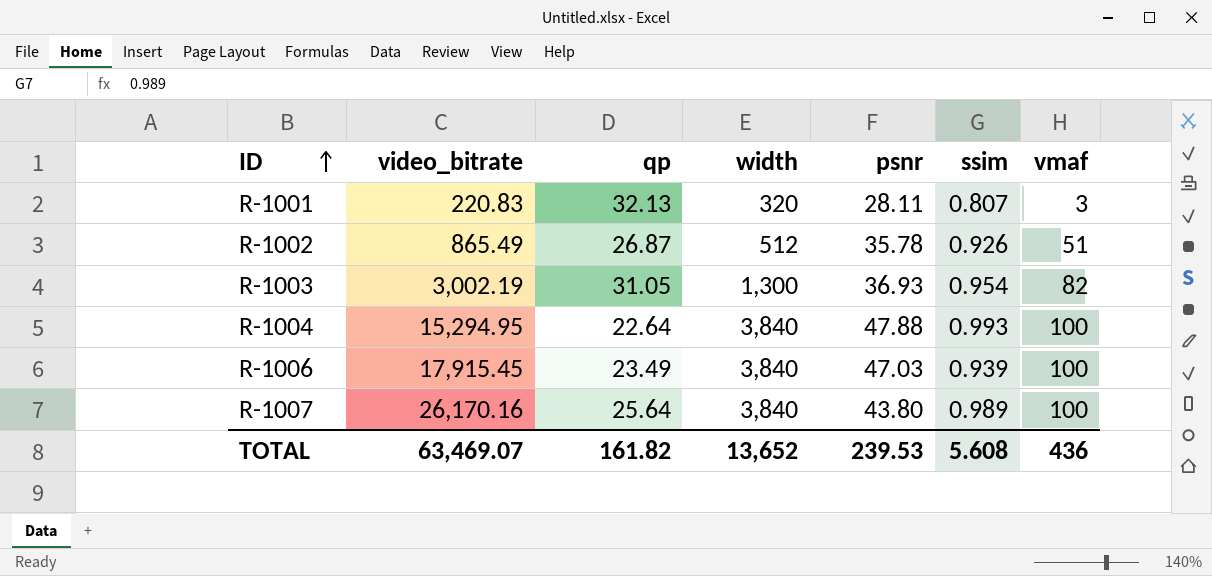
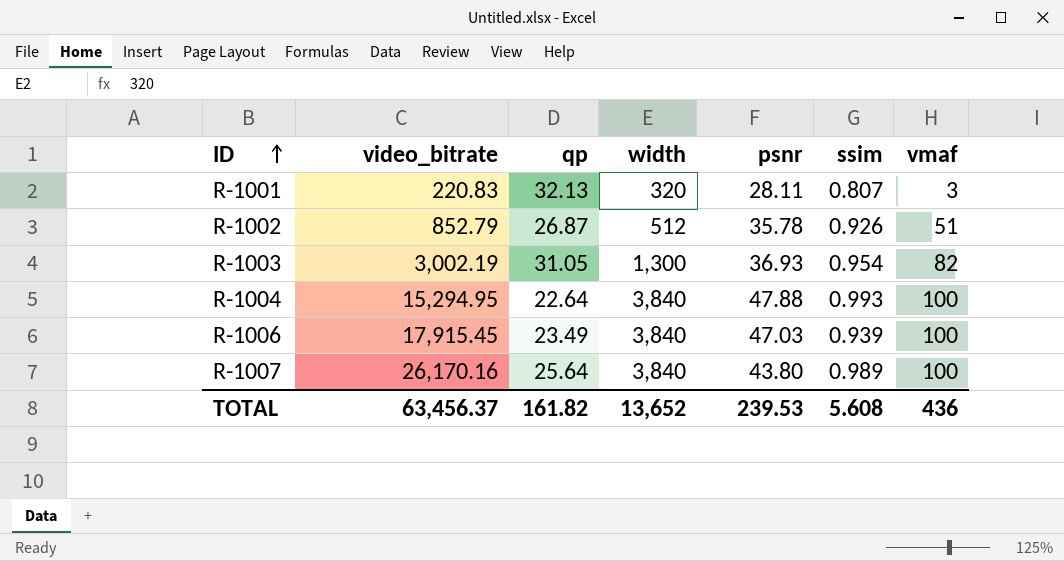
R-1002 | video_bitrate: 865.49 -> 852.79
TOTAL | video_bitrate: 63,469.07 -> 63,456.37

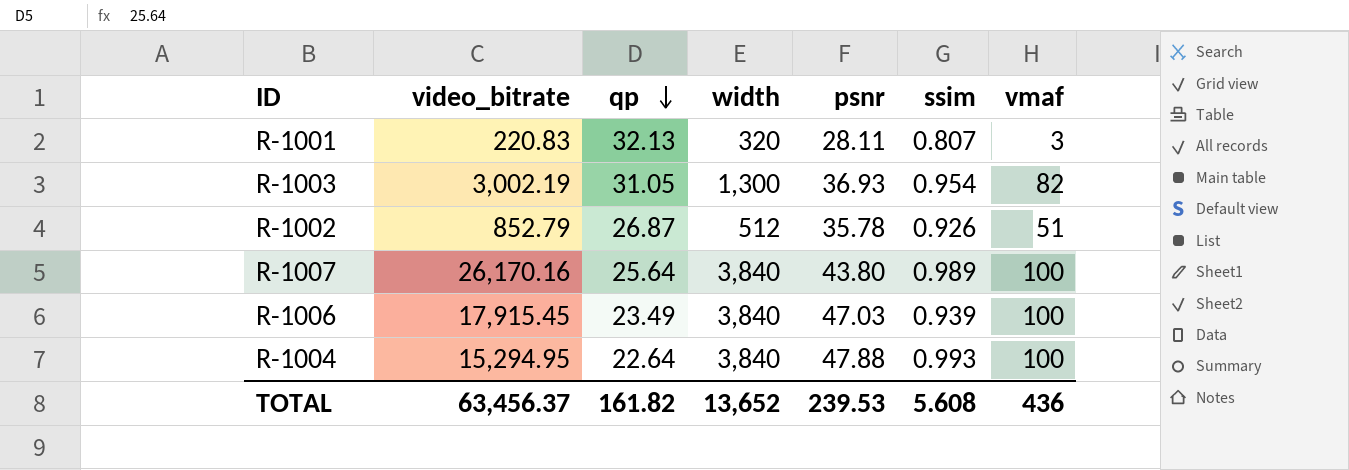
row order: ID ascending -> qp descending

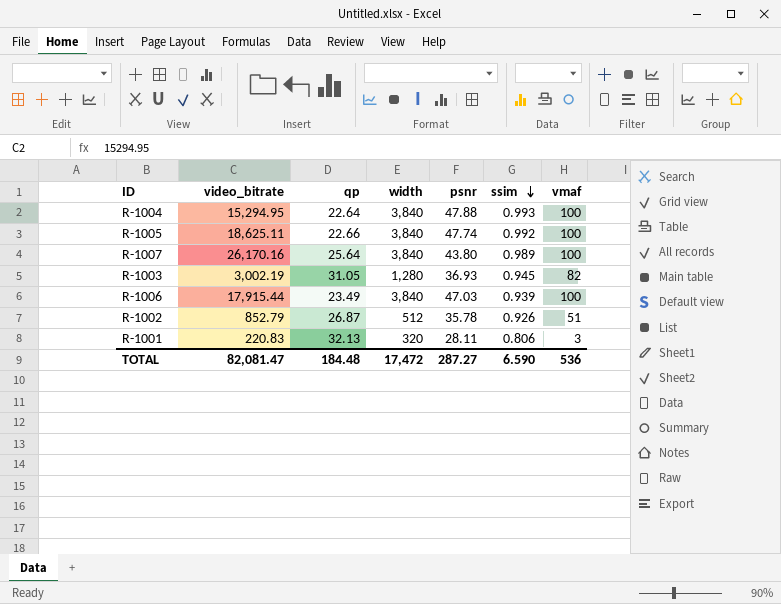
row order: qp descending -> ssim descending
row R-1005: none -> 18,625.11 | 22.66 | 3,840 | 47.74 | 0.992 | 100
R-1003 | width: 1,300 -> 1,280
R-1003 | ssim: 0.954 -> 0.945
R-1006 | video_bitrate: 17,915.45 -> 17,915.44
R-1001 | ssim: 0.807 -> 0.806
TOTAL | video_bitrate: 63,456.37 -> 82,081.47
TOTAL | qp: 161.82 -> 184.48
TOTAL | width: 13,652 -> 17,472
TOTAL | psnr: 239.53 -> 287.27
TOTAL | ssim: 5.608 -> 6.590
TOTAL | vmaf: 436 -> 536

